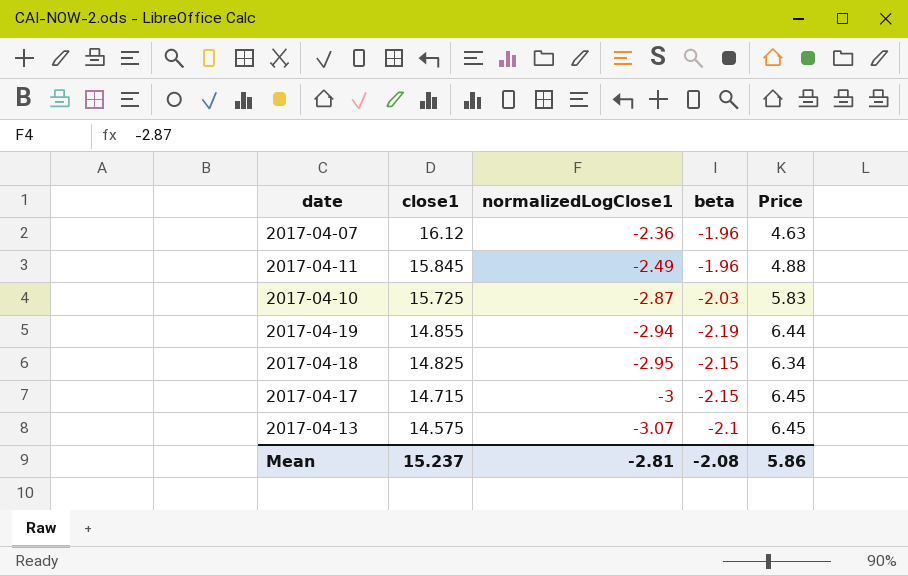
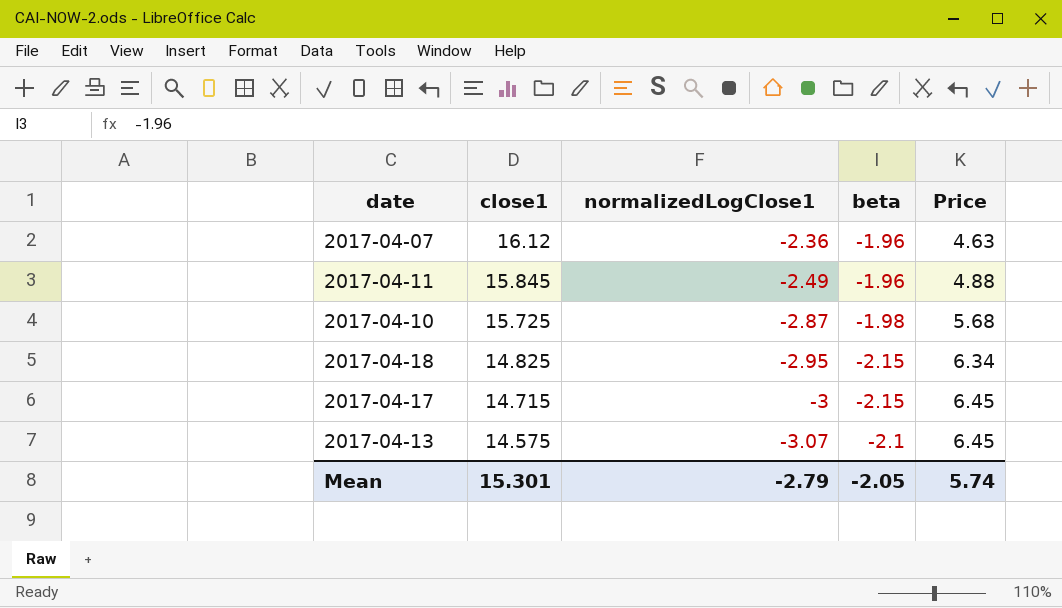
row 2017-04-19: 14.855 | -2.94 | -2.19 | 6.44 -> none
2017-04-10 | beta: -2.03 -> -1.98
2017-04-10 | Price: 5.83 -> 5.68
Mean | close1: 15.237 -> 15.301
Mean | normalizedLogClose1: -2.81 -> -2.79
Mean | beta: -2.08 -> -2.05
Mean | Price: 5.86 -> 5.74

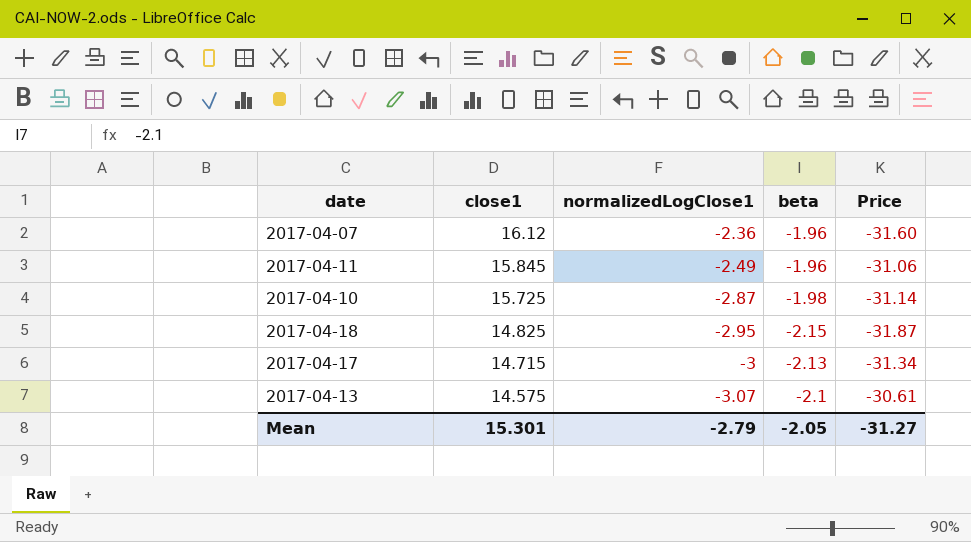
column Price | formula: [normalizedLogClose1] * [beta] -> [close1] * [beta]
2017-04-17 | beta: -2.15 -> -2.13
Mean | Price: 5.74 -> -31.27

